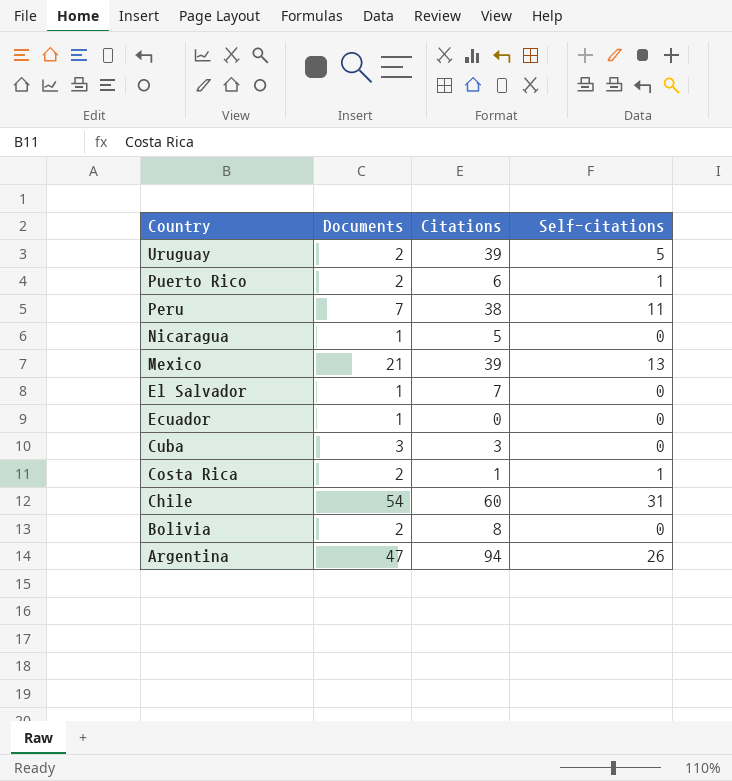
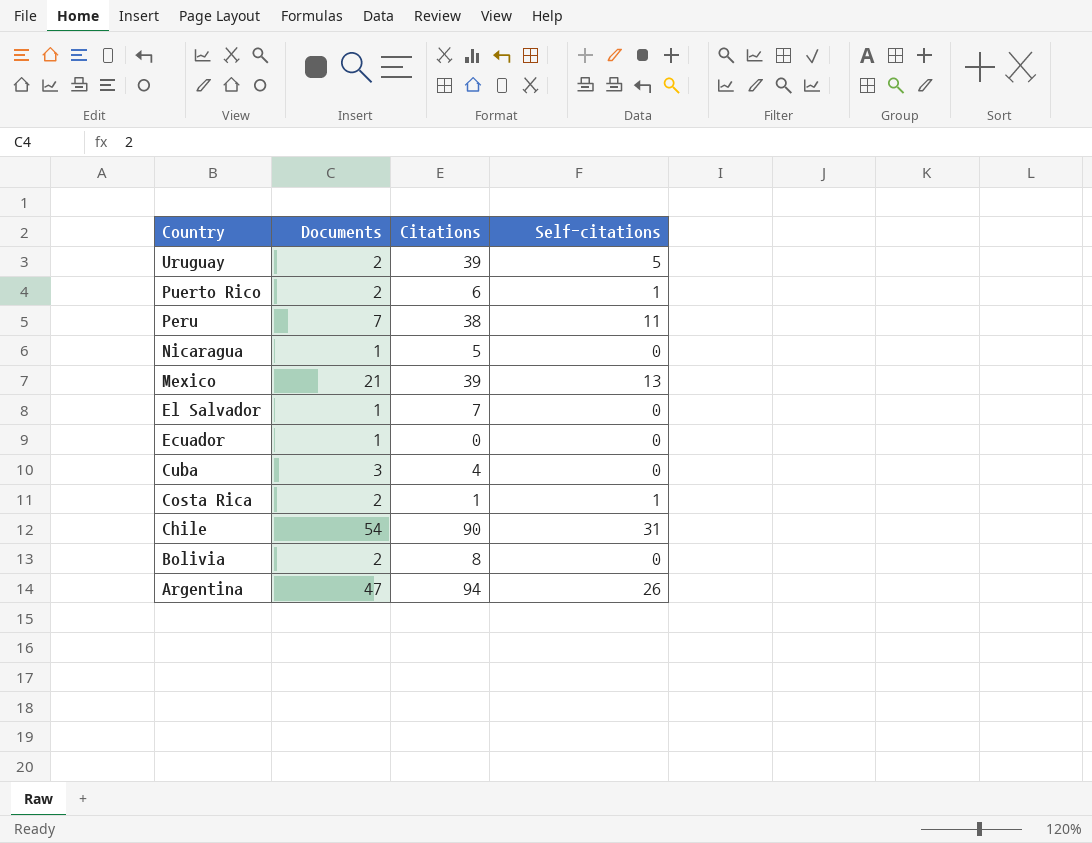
Cuba | Citations: 3 -> 4
Chile | Citations: 60 -> 90

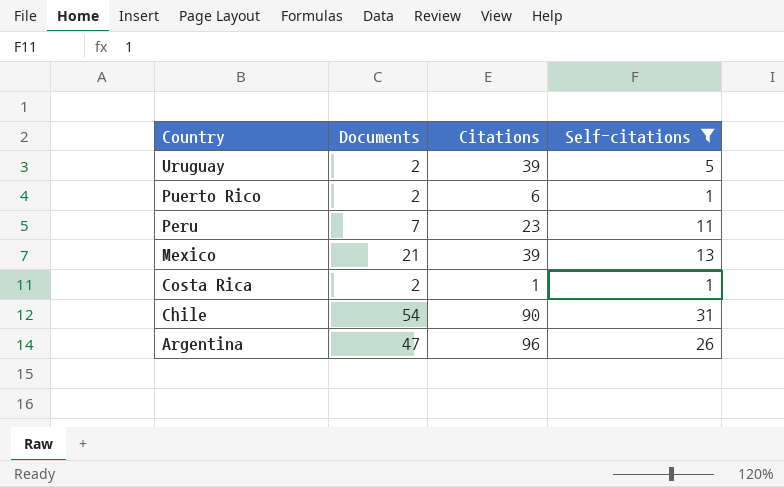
filter: none -> Self-citations != 0
Peru | Citations: 38 -> 23
Argentina | Citations: 94 -> 96

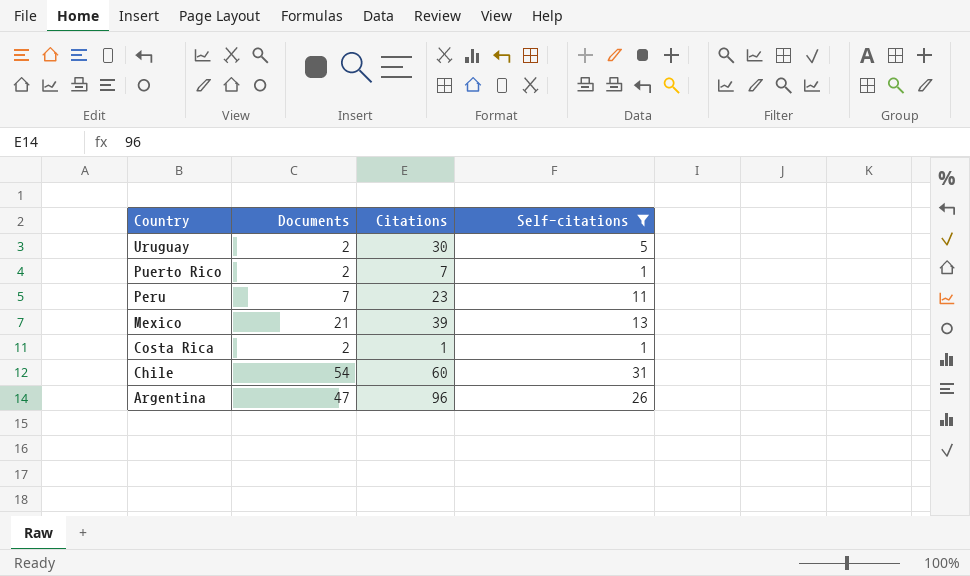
Uruguay | Citations: 39 -> 30
Puerto Rico | Citations: 6 -> 7
Chile | Citations: 90 -> 60

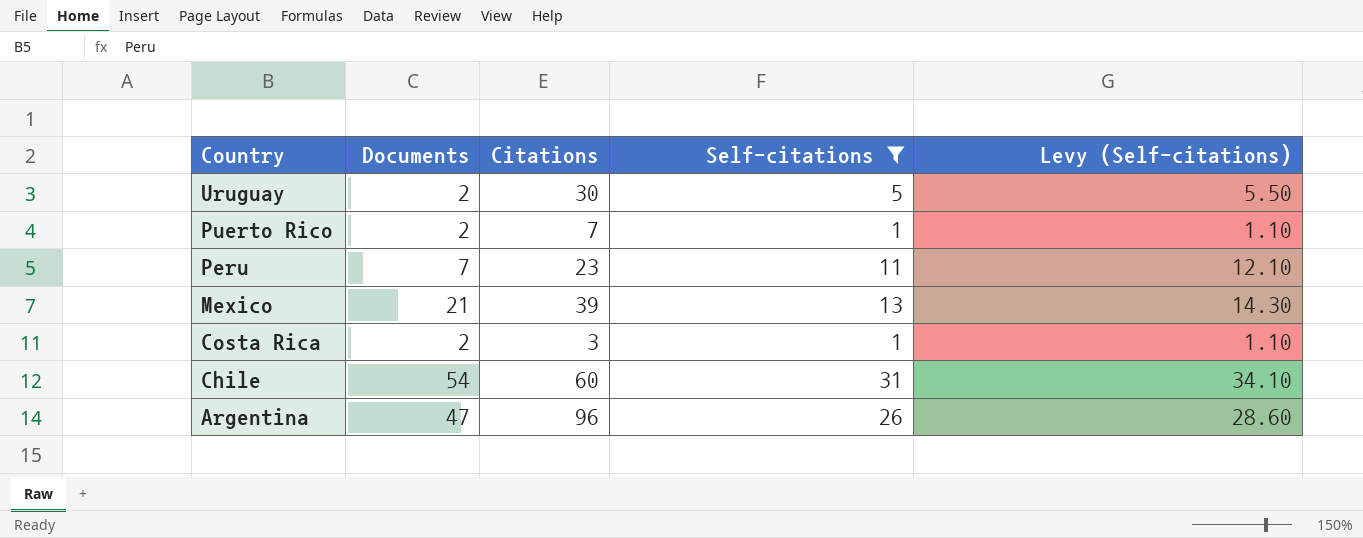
column Levy (Self-citations) | formula: none -> [Self-citations] * 1.1
Costa Rica | Citations: 1 -> 3

